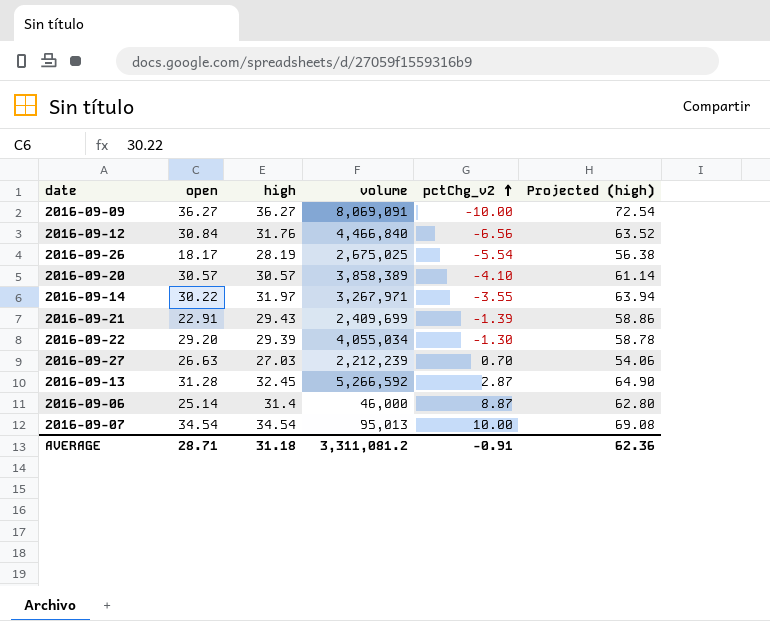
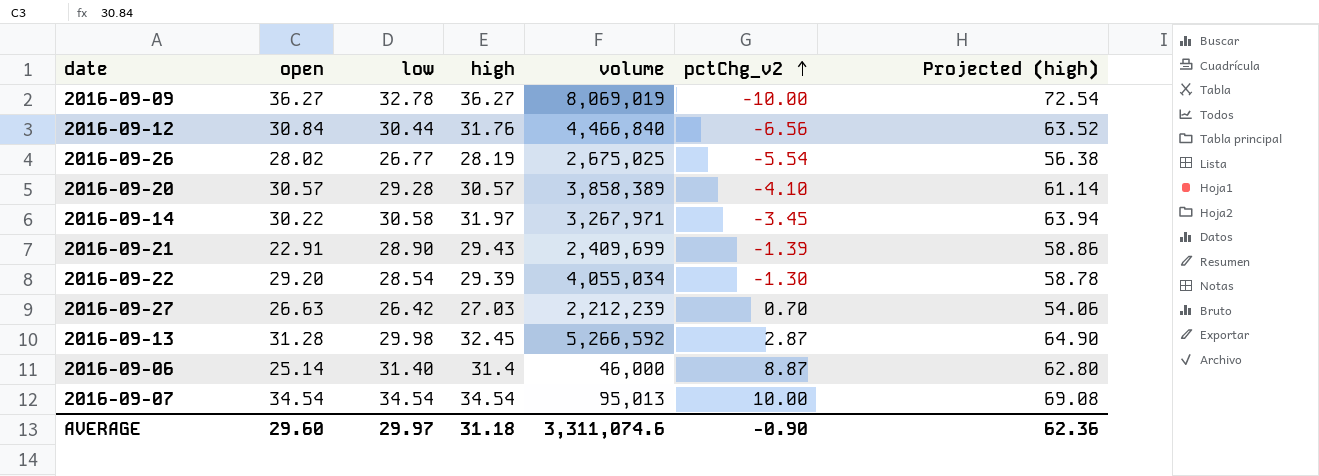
column low | position: none -> 3
2016-09-09 | volume: 8,069,091 -> 8,069,019
2016-09-26 | open: 18.17 -> 28.02
2016-09-14 | pctChg_v2: -3.55 -> -3.45
AVERAGE | open: 28.71 -> 29.60
AVERAGE | volume: 3,311,081.2 -> 3,311,074.6
AVERAGE | pctChg_v2: -0.91 -> -0.90

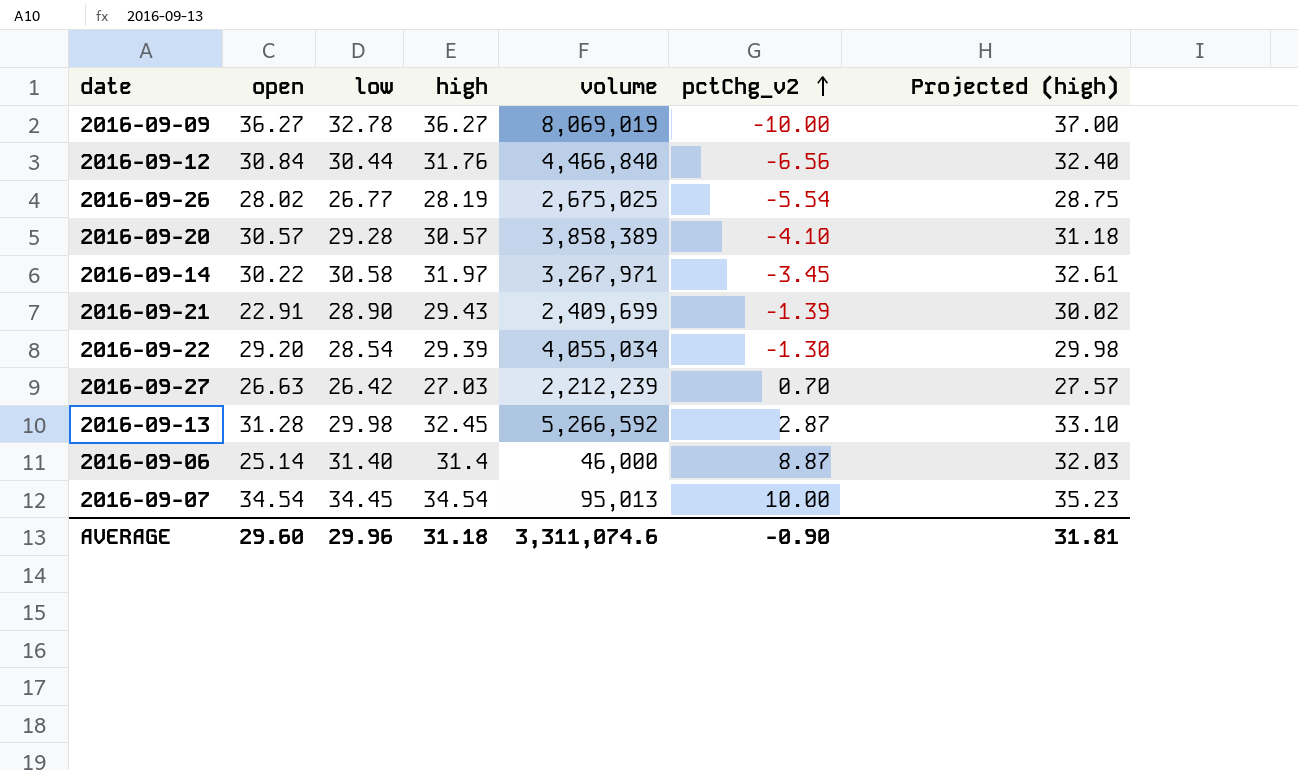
column Projected (high) | formula: [high] * 2 -> [high] * 1.02
2016-09-07 | low: 34.54 -> 34.45
AVERAGE | low: 29.97 -> 29.96
AVERAGE | Projected (high): 62.36 -> 31.81

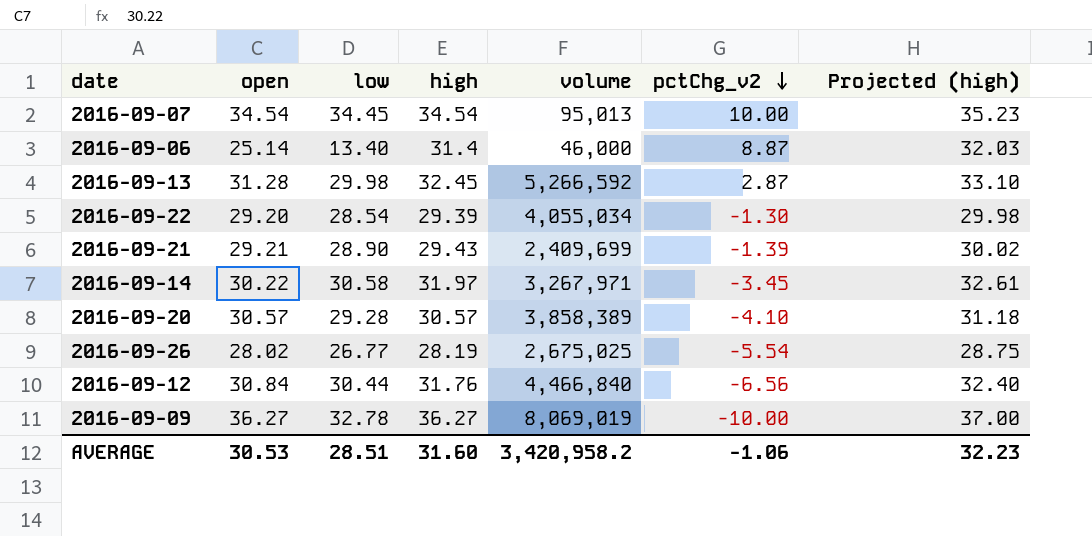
row order: pctChg_v2 ascending -> pctChg_v2 descending
row 2016-09-27: 26.63 | 26.42 | 27.03 | 2,212,239 | 0.70 | 27.57 -> none
2016-09-06 | low: 31.40 -> 13.40
2016-09-21 | open: 22.91 -> 29.21
AVERAGE | open: 29.60 -> 30.53
AVERAGE | low: 29.96 -> 28.51
AVERAGE | high: 31.18 -> 31.60
AVERAGE | volume: 3,311,074.6 -> 3,420,958.2
AVERAGE | pctChg_v2: -0.90 -> -1.06
AVERAGE | Projected (high): 31.81 -> 32.23

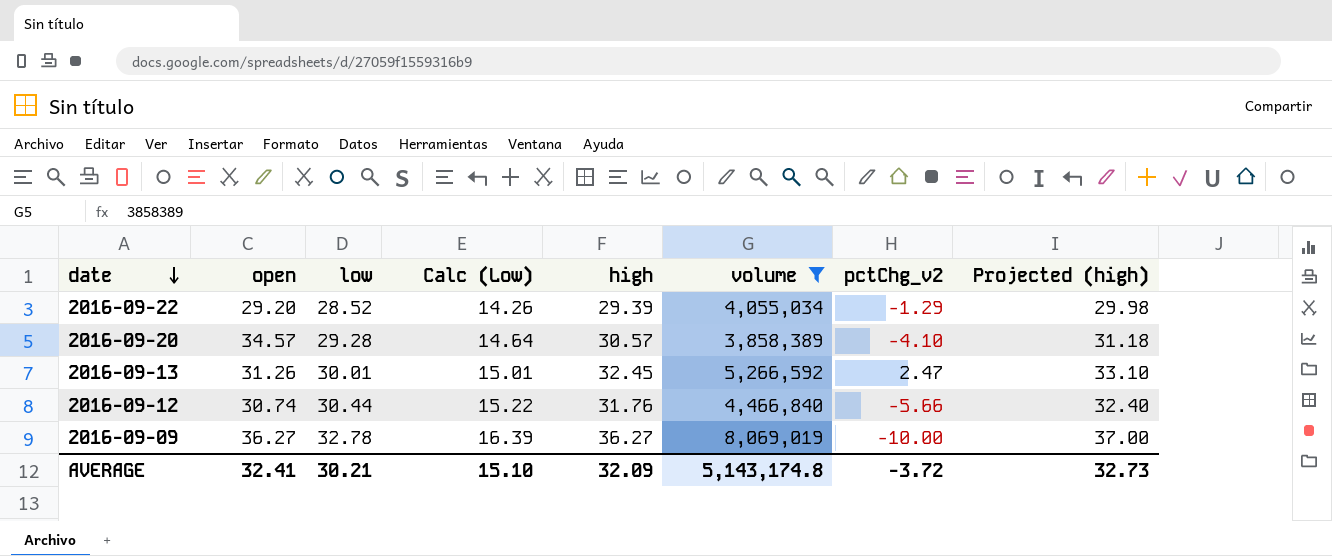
filter: none -> volume >= 3,858,389
row order: pctChg_v2 descending -> date descending
column Calc (Low) | formula: none -> [low] * 0.5
2016-09-22 | low: 28.54 -> 28.52
2016-09-22 | pctChg_v2: -1.30 -> -1.29
2016-09-20 | open: 30.57 -> 34.57
2016-09-13 | open: 31.28 -> 31.26
2016-09-13 | low: 29.98 -> 30.01
2016-09-13 | pctChg_v2: 2.87 -> 2.47
2016-09-12 | open: 30.84 -> 30.74
2016-09-12 | pctChg_v2: -6.56 -> -5.66
AVERAGE | open: 30.53 -> 32.41
AVERAGE | low: 28.51 -> 30.21
AVERAGE | high: 31.60 -> 32.09
AVERAGE | volume: 3,420,958.2 -> 5,143,174.8
AVERAGE | pctChg_v2: -1.06 -> -3.72
AVERAGE | Projected (high): 32.23 -> 32.73

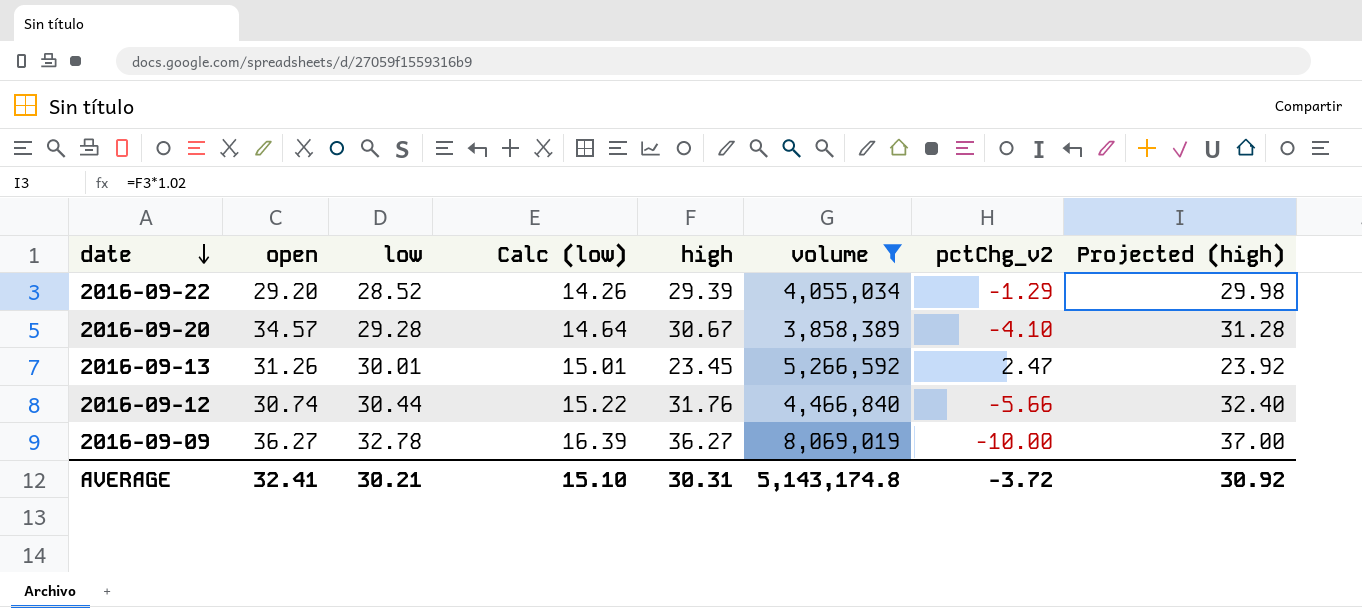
column name: Calc (Low) -> Calc (low)
2016-09-20 | high: 30.57 -> 30.67
2016-09-20 | Projected (high): 31.18 -> 31.28
2016-09-13 | high: 32.45 -> 23.45
2016-09-13 | Projected (high): 33.10 -> 23.92
AVERAGE | high: 32.09 -> 30.31
AVERAGE | Projected (high): 32.73 -> 30.92

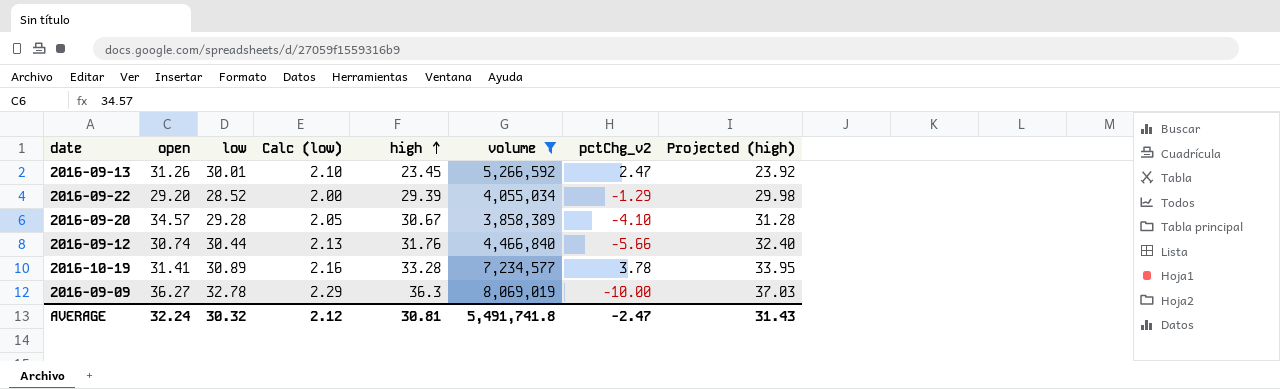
row order: date descending -> high ascending
column Calc (low) | formula: [low] * 0.5 -> [low] * 0.07
row 2016-10-19: none -> 31.41 | 30.89 | 2.16 | 33.28 | 7,234,577 | 3.78 | 33.95
2016-09-09 | high: 36.27 -> 36.3
2016-09-09 | Projected (high): 37.00 -> 37.03
AVERAGE | open: 32.41 -> 32.24
AVERAGE | low: 30.21 -> 30.32
AVERAGE | Calc (low): 15.10 -> 2.12
AVERAGE | high: 30.31 -> 30.81
AVERAGE | volume: 5,143,174.8 -> 5,491,741.8
AVERAGE | pctChg_v2: -3.72 -> -2.47
AVERAGE | Projected (high): 30.92 -> 31.43

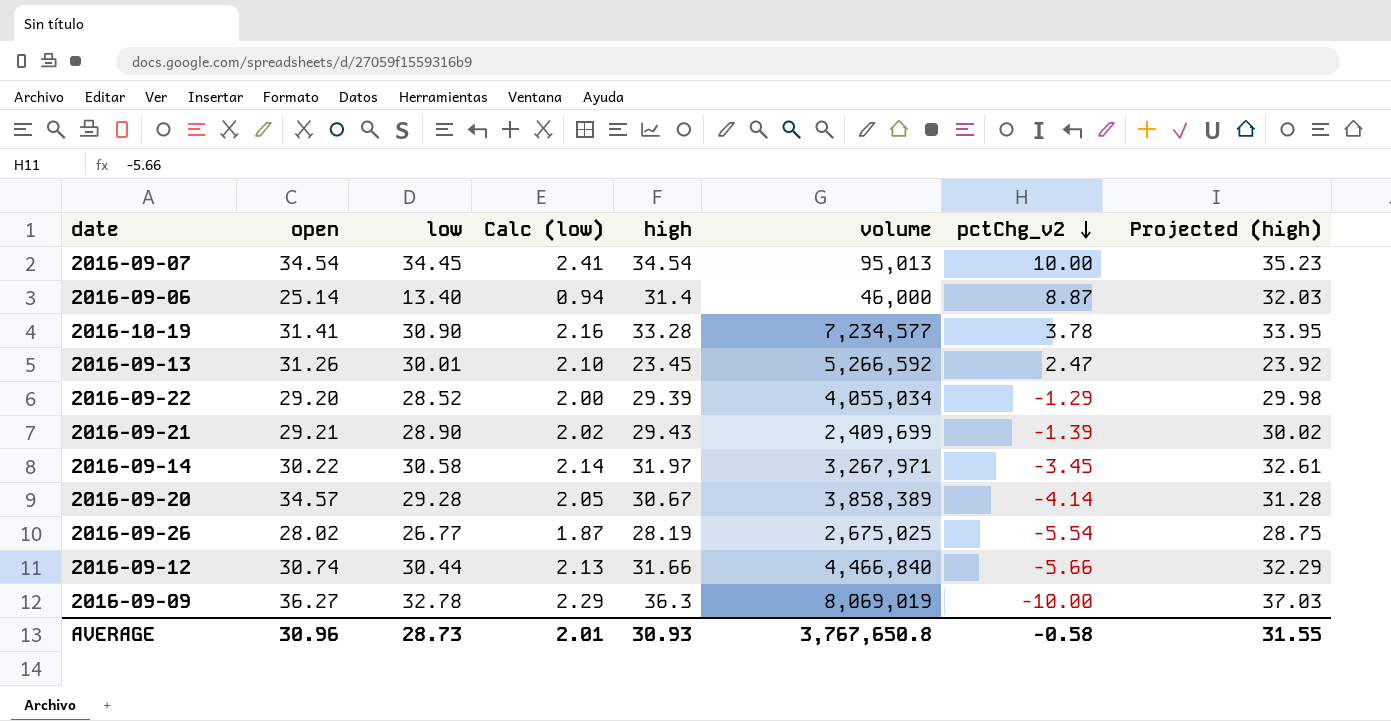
filter: volume >= 3,858,389 -> none
row order: high ascending -> pctChg_v2 descending
2016-10-19 | low: 30.89 -> 30.90
2016-09-20 | pctChg_v2: -4.10 -> -4.14
2016-09-12 | high: 31.76 -> 31.66
2016-09-12 | Projected (high): 32.40 -> 32.29
AVERAGE | open: 32.24 -> 30.96
AVERAGE | low: 30.32 -> 28.73
AVERAGE | Calc (low): 2.12 -> 2.01
AVERAGE | high: 30.81 -> 30.93
AVERAGE | volume: 5,491,741.8 -> 3,767,650.8
AVERAGE | pctChg_v2: -2.47 -> -0.58
AVERAGE | Projected (high): 31.43 -> 31.55

